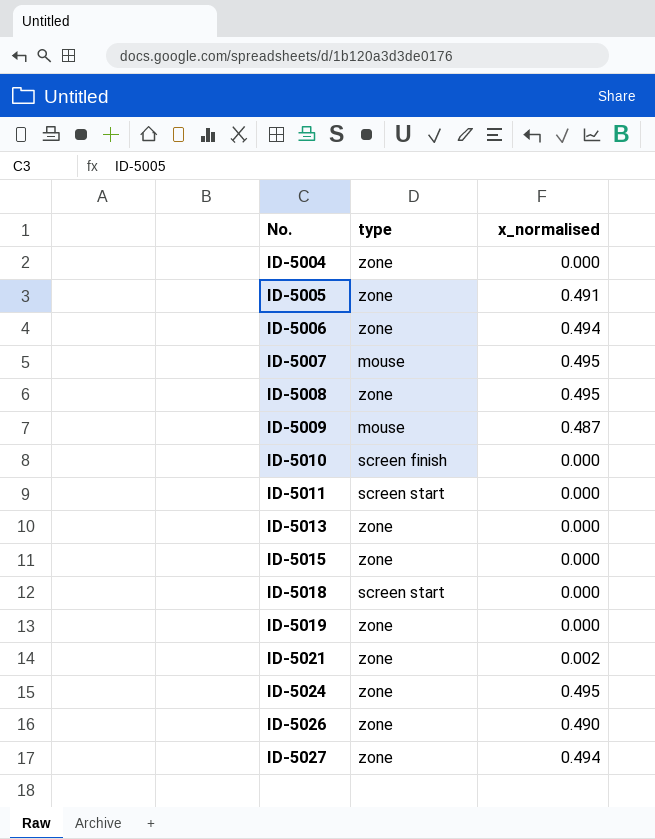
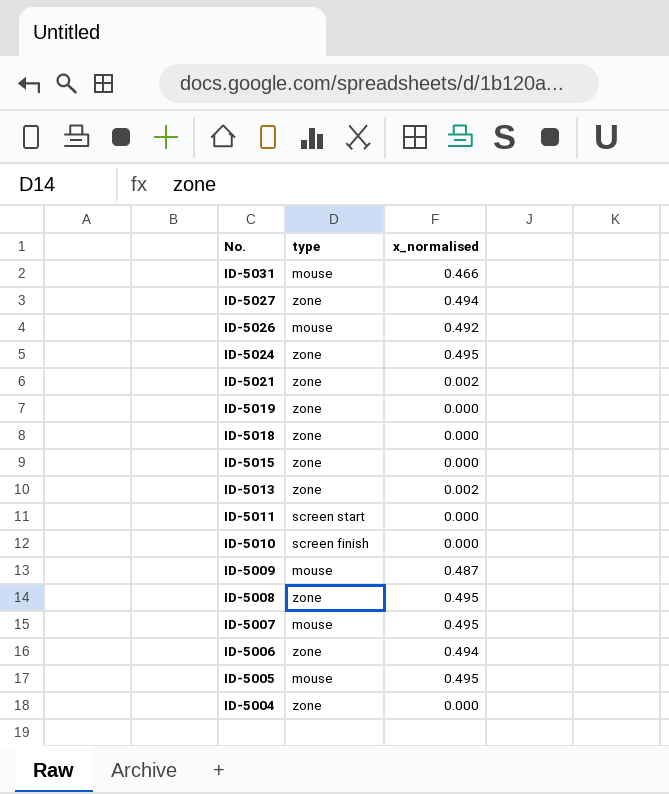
row order: No. ascending -> No. descending
row ID-5031: none -> mouse | 0.466
ID-5026 | type: zone -> mouse
ID-5026 | x_normalised: 0.490 -> 0.492
ID-5018 | type: screen start -> zone
ID-5013 | x_normalised: 0.000 -> 0.002
ID-5005 | type: zone -> mouse
ID-5005 | x_normalised: 0.491 -> 0.495

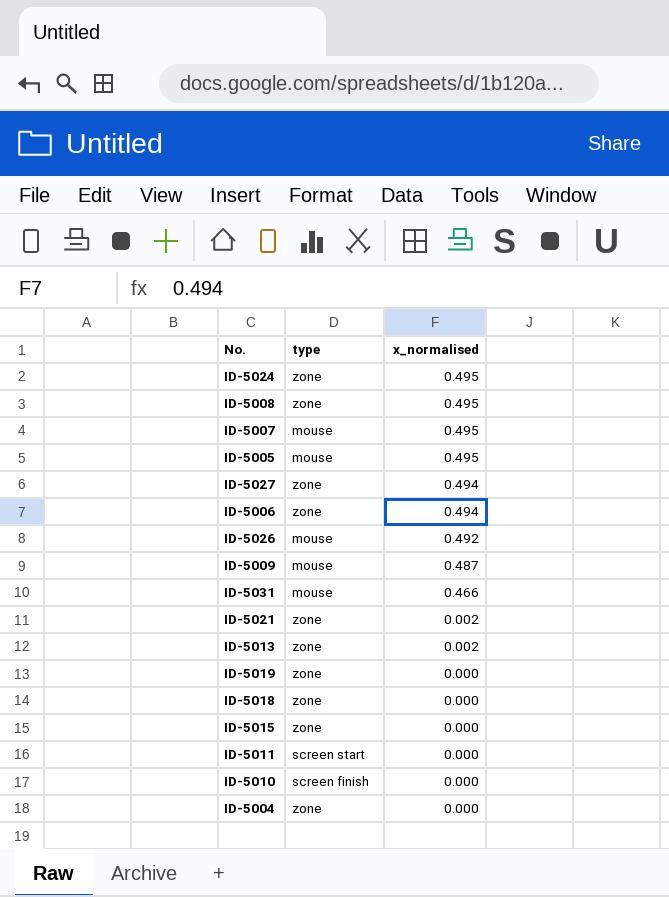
row order: No. descending -> x_normalised descending

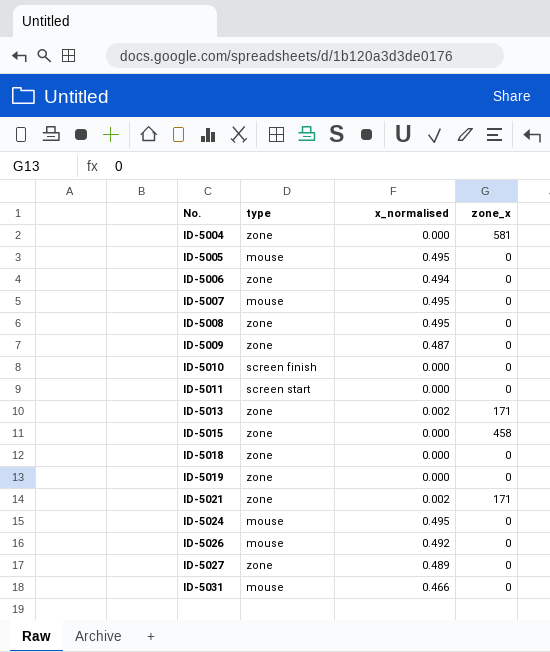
row order: x_normalised descending -> No. ascending
column zone_x | position: none -> 4
ID-5009 | type: mouse -> zone
ID-5024 | type: zone -> mouse
ID-5027 | x_normalised: 0.494 -> 0.489

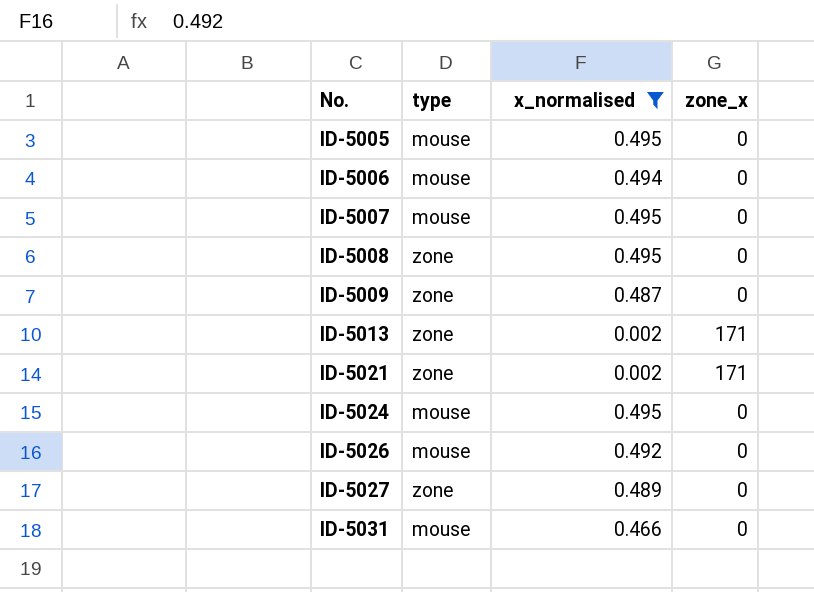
filter: none -> x_normalised != 0.000
ID-5006 | type: zone -> mouse

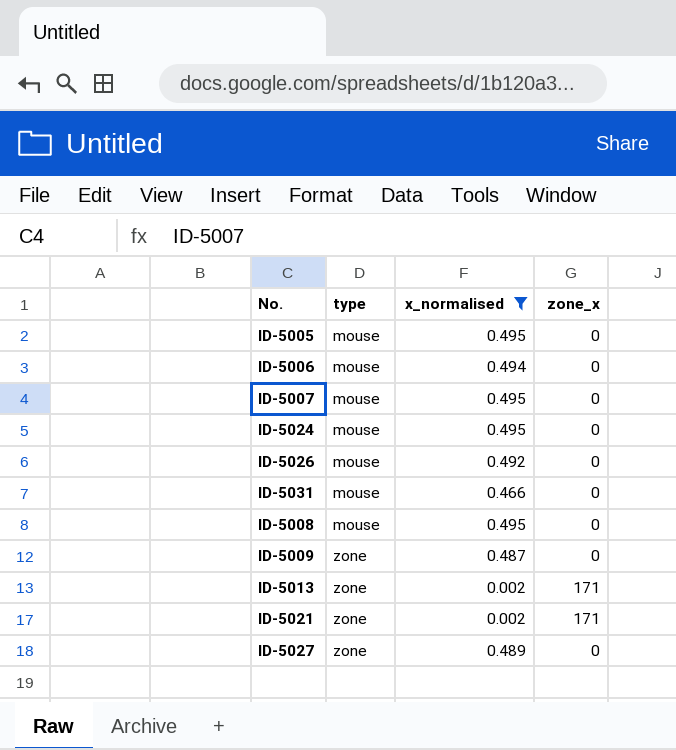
row order: No. ascending -> type ascending
ID-5008 | type: zone -> mouse

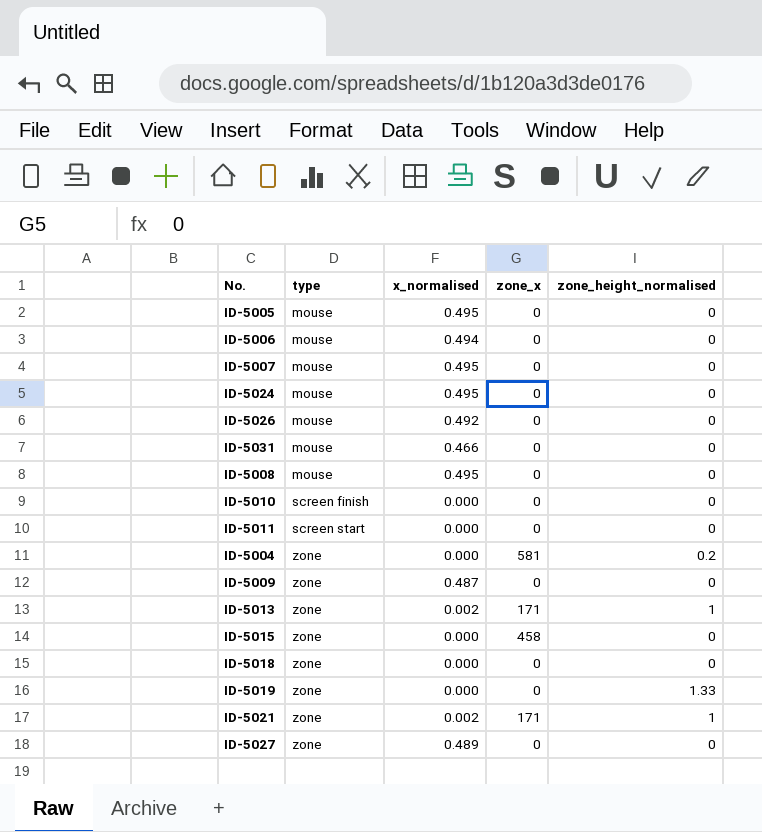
filter: x_normalised != 0.000 -> none
column zone_height_normalised | position: none -> 5

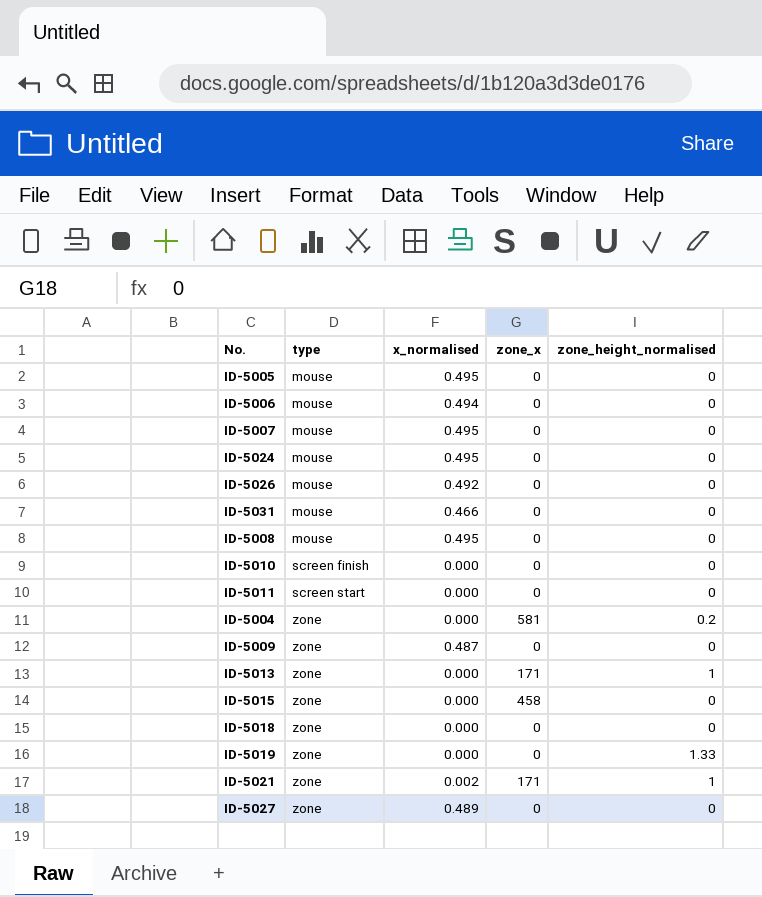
ID-5013 | x_normalised: 0.002 -> 0.000

